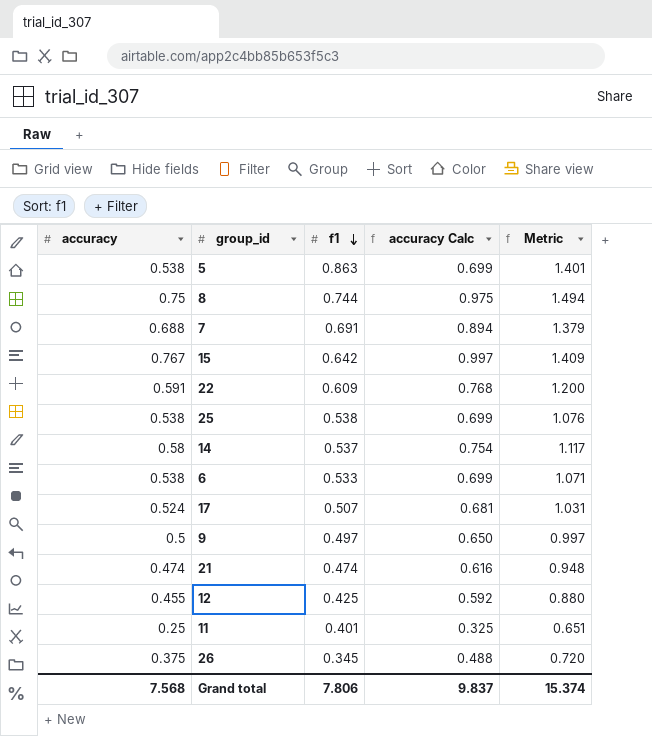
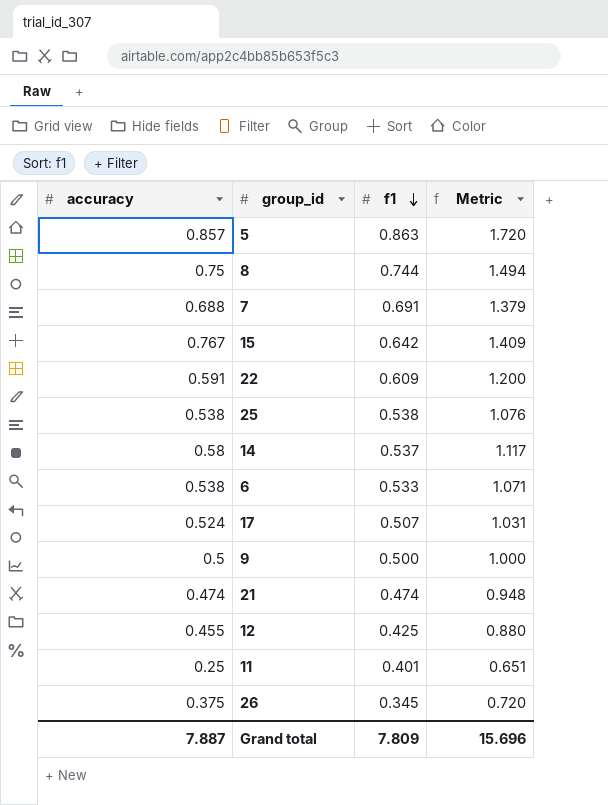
column accuracy Calc | formula: [accuracy] * 1.3 -> none
5 | accuracy: 0.538 -> 0.857
5 | Metric: 1.401 -> 1.720
9 | f1: 0.497 -> 0.500
9 | Metric: 0.997 -> 1.000
Grand total | accuracy: 7.568 -> 7.887
Grand total | f1: 7.806 -> 7.809
Grand total | Metric: 15.374 -> 15.696

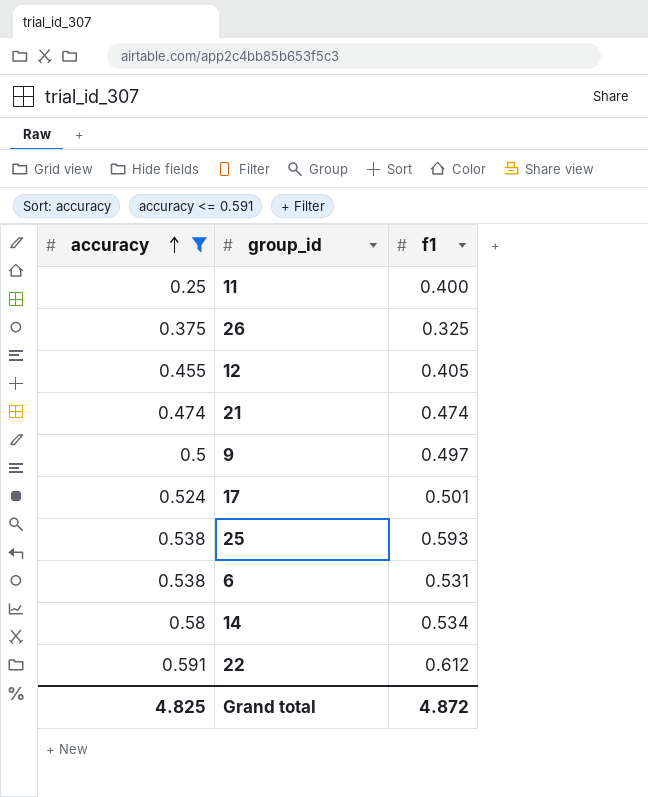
filter: none -> accuracy <= 0.591
row order: f1 descending -> accuracy ascending
column Metric | formula: [accuracy] + [f1] -> none
11 | f1: 0.401 -> 0.400
26 | f1: 0.345 -> 0.325
12 | f1: 0.425 -> 0.405
9 | f1: 0.500 -> 0.497
17 | f1: 0.507 -> 0.501
25 | f1: 0.538 -> 0.593
6 | f1: 0.533 -> 0.531
14 | f1: 0.537 -> 0.534
22 | f1: 0.609 -> 0.612
Grand total | accuracy: 7.887 -> 4.825
Grand total | f1: 7.809 -> 4.872

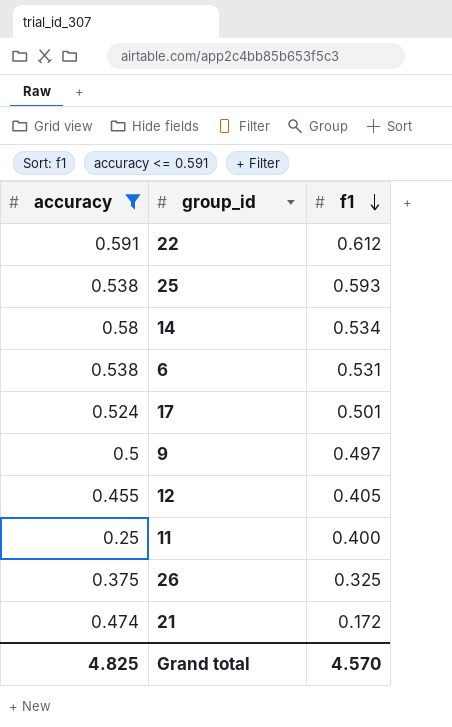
row order: accuracy ascending -> f1 descending
21 | f1: 0.474 -> 0.172
Grand total | f1: 4.872 -> 4.570

